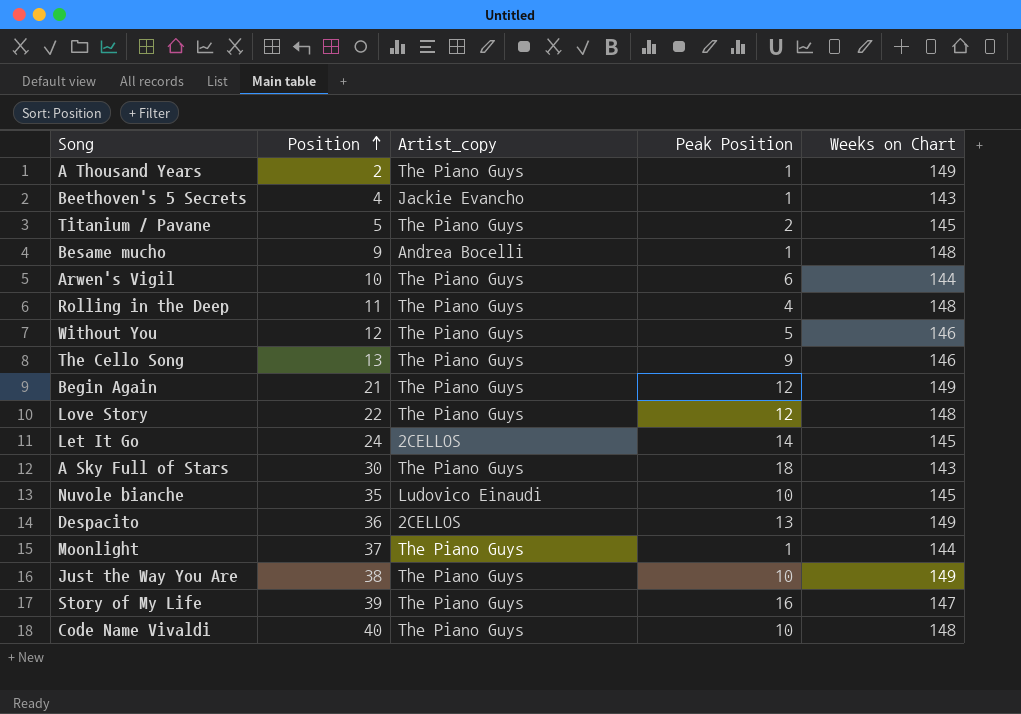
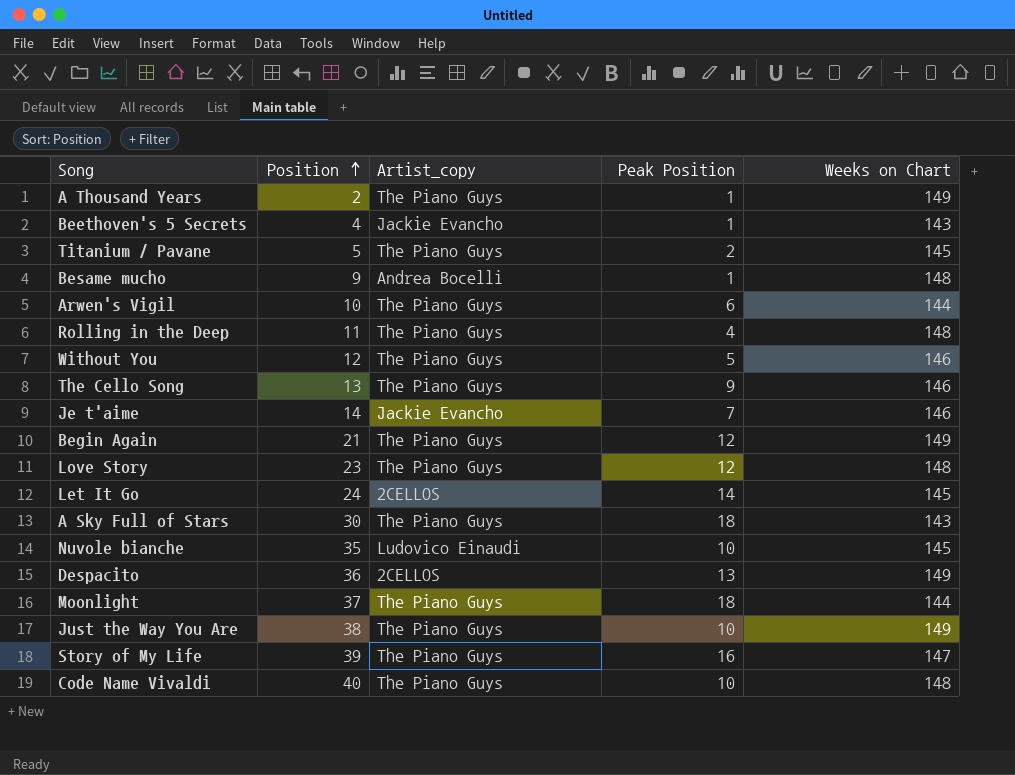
row Je t'aime: none -> 14 | Jackie Evancho | 7 | 146
Love Story | Position: 22 -> 23
Moonlight | Peak Position: 1 -> 18

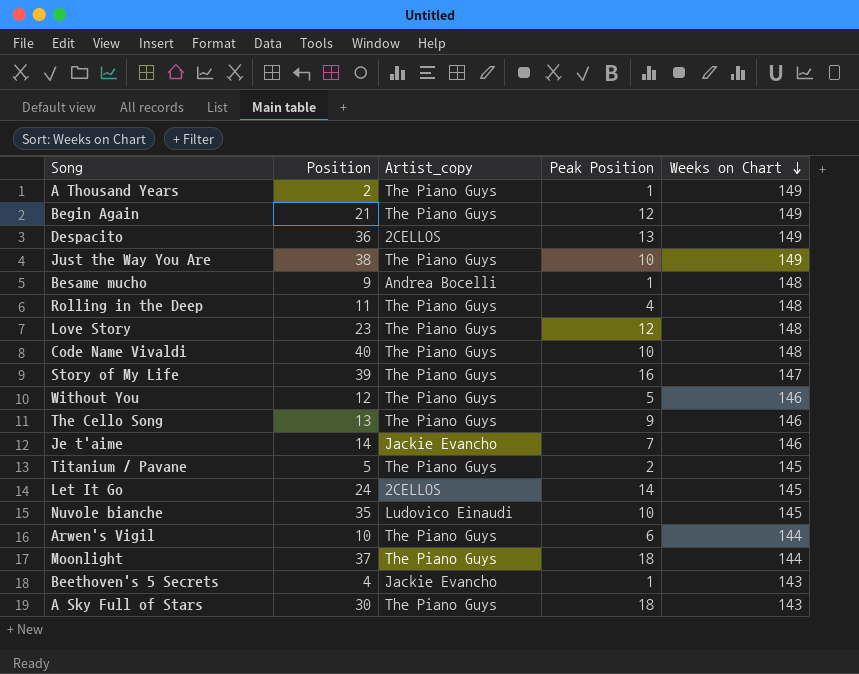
row order: Position ascending -> Weeks on Chart descending

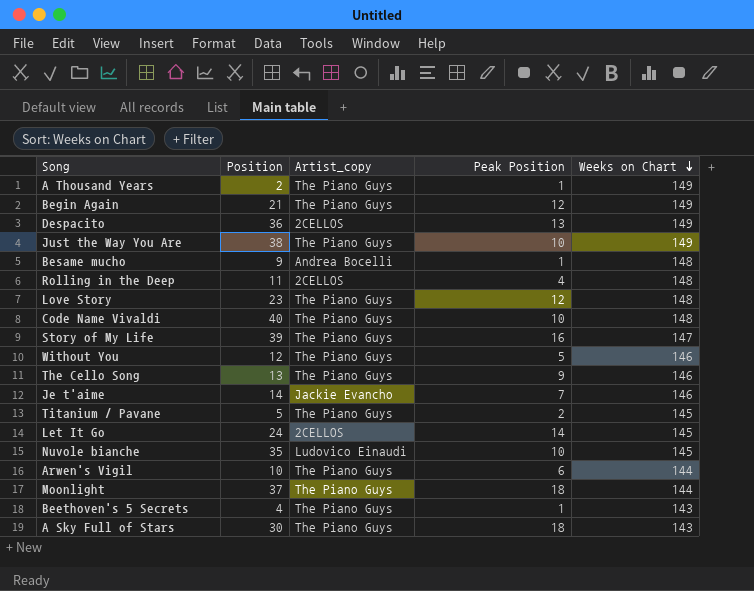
Rolling in the Deep | Artist_copy: The Piano Guys -> 2CELLOS
Beethoven's 5 Secrets | Artist_copy: Jackie Evancho -> The Piano Guys

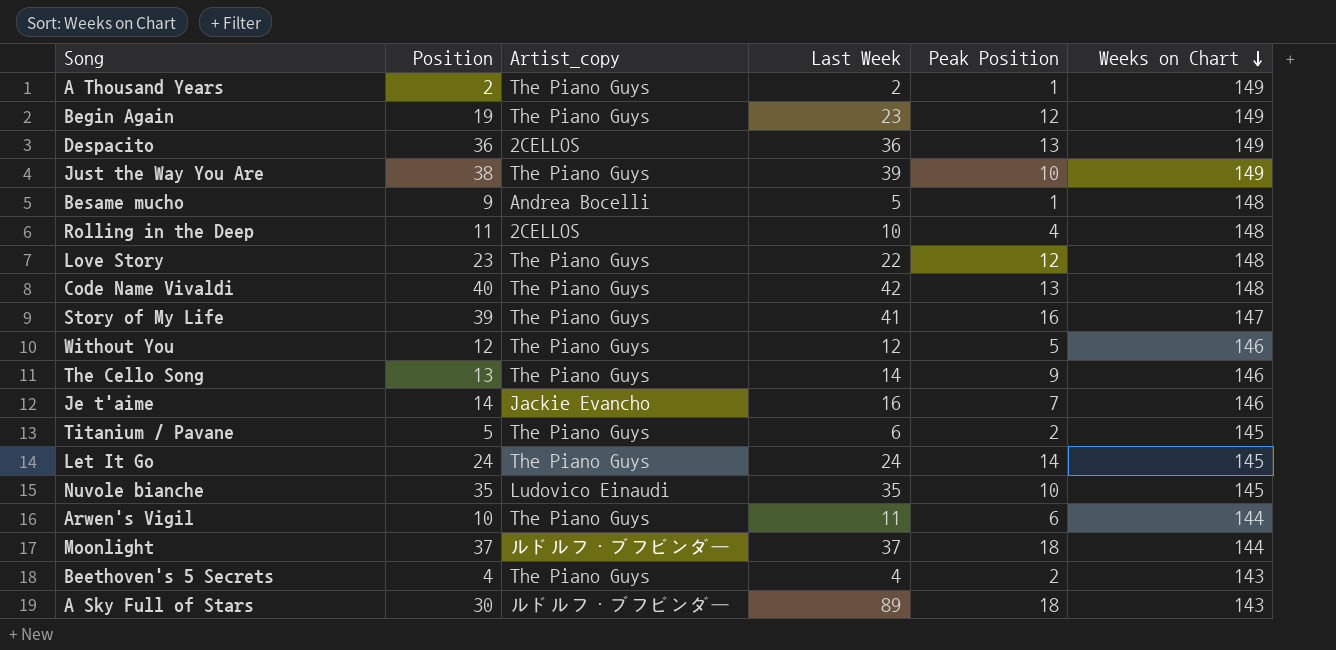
column Last Week | position: none -> 4
Begin Again | Position: 21 -> 19
Code Name Vivaldi | Peak Position: 10 -> 13
Let It Go | Artist_copy: 2CELLOS -> The Piano Guys
Moonlight | Artist_copy: The Piano Guys -> ルドルフ・ブフビンダー
Beethoven's 5 Secrets | Peak Position: 1 -> 2
A Sky Full of Stars | Artist_copy: The Piano Guys -> ルドルフ・ブフビンダー

